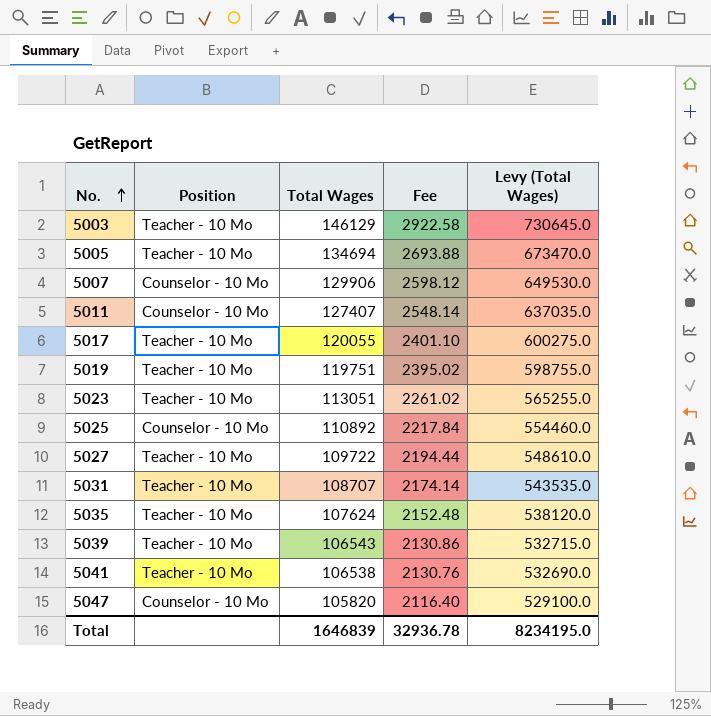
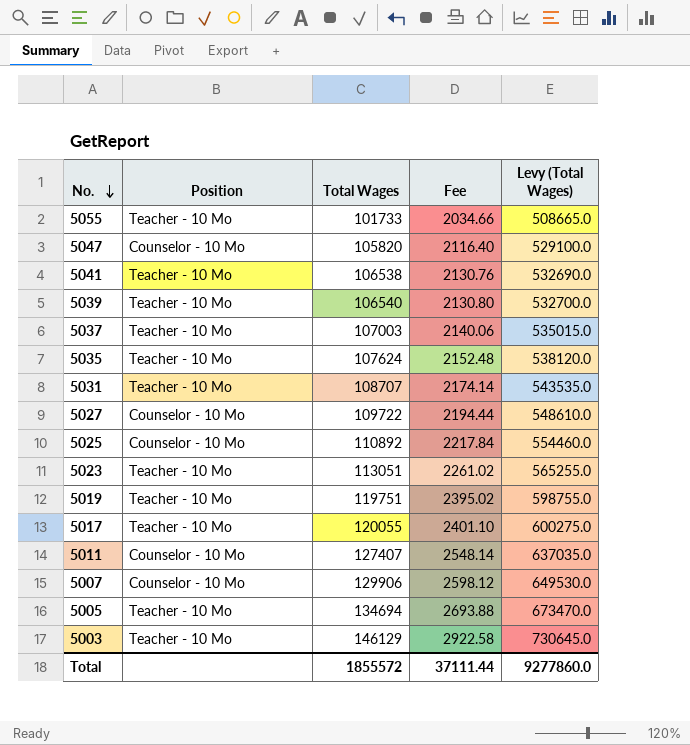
row order: No. ascending -> No. descending
row 5055: none -> Teacher - 10 Mo | 101733 | 2034.66 | 508665.0
5039 | Total Wages: 106543 -> 106540
5039 | Fee: 2130.86 -> 2130.80
5039 | Levy (Total Wages): 532715.0 -> 532700.0
row 5037: none -> Teacher - 10 Mo | 107003 | 2140.06 | 535015.0
5027 | Position: Teacher - 10 Mo -> Counselor - 10 Mo
Total | Total Wages: 1646839 -> 1855572
Total | Fee: 32936.78 -> 37111.44
Total | Levy (Total Wages): 8234195.0 -> 9277860.0

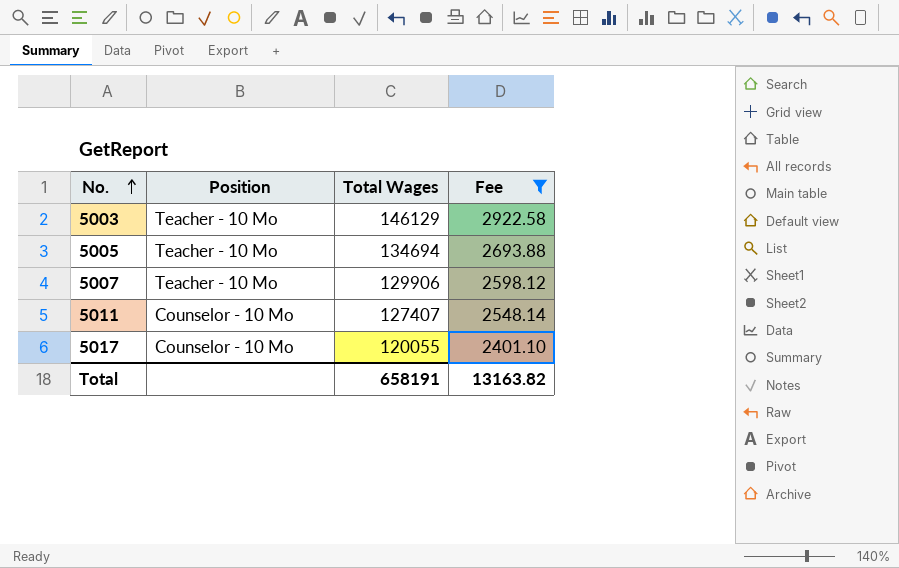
filter: none -> Fee >= 2401.10
row order: No. descending -> No. ascending
column Levy (Total Wages) | formula: [Total Wages] * 5 -> none
5007 | Position: Counselor - 10 Mo -> Teacher - 10 Mo
5017 | Position: Teacher - 10 Mo -> Counselor - 10 Mo
Total | Total Wages: 1855572 -> 658191
Total | Fee: 37111.44 -> 13163.82

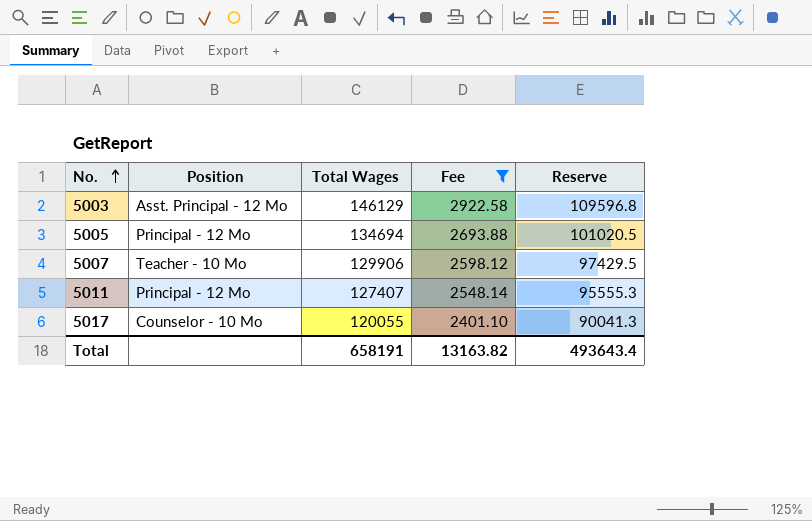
column Reserve | formula: none -> [Total Wages] * 0.75
5003 | Position: Teacher - 10 Mo -> Asst. Principal - 12 Mo
5005 | Position: Teacher - 10 Mo -> Principal - 12 Mo
5011 | Position: Counselor - 10 Mo -> Principal - 12 Mo

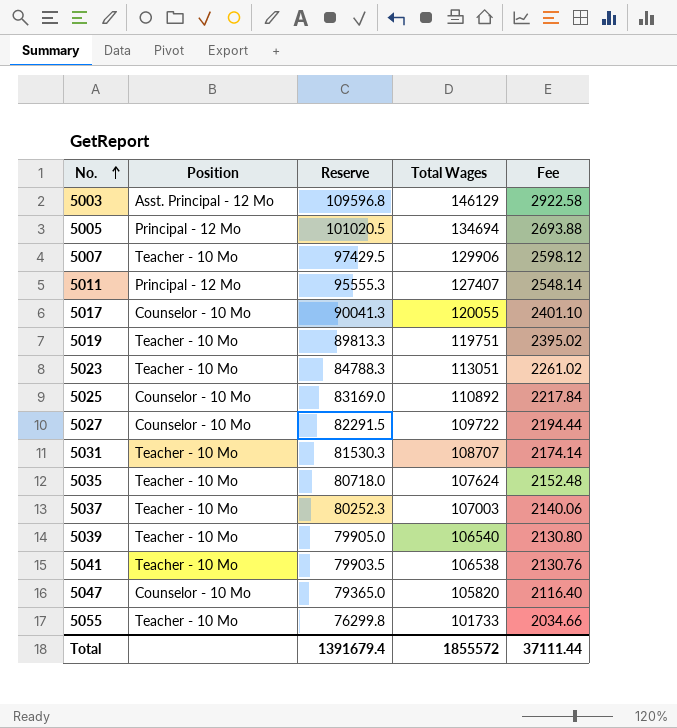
filter: Fee >= 2401.10 -> none
column Reserve | position: 5 -> 3
Total | Reserve: 493643.4 -> 1391679.4
Total | Total Wages: 658191 -> 1855572
Total | Fee: 13163.82 -> 37111.44

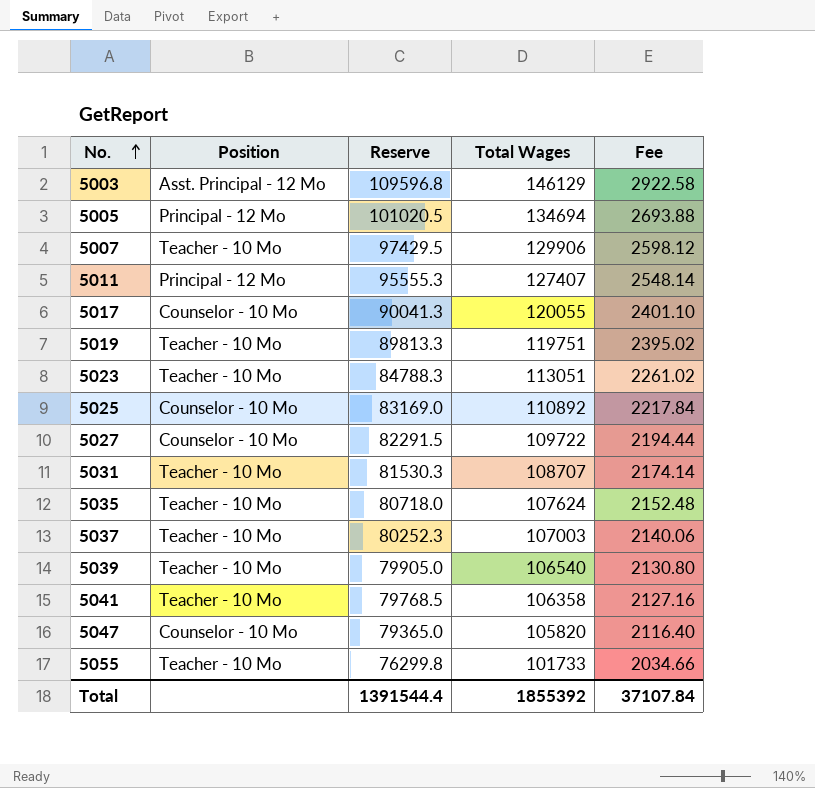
5041 | Reserve: 79903.5 -> 79768.5
5041 | Total Wages: 106538 -> 106358
5041 | Fee: 2130.76 -> 2127.16
Total | Reserve: 1391679.4 -> 1391544.4
Total | Total Wages: 1855572 -> 1855392
Total | Fee: 37111.44 -> 37107.84

